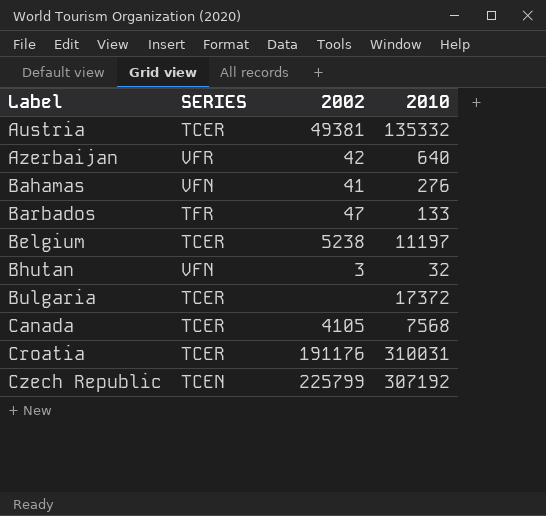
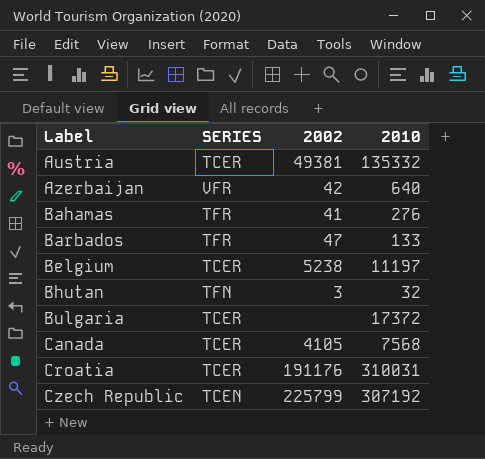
Bahamas | SERIES: VFN -> TFR
Bhutan | SERIES: VFN -> TFN

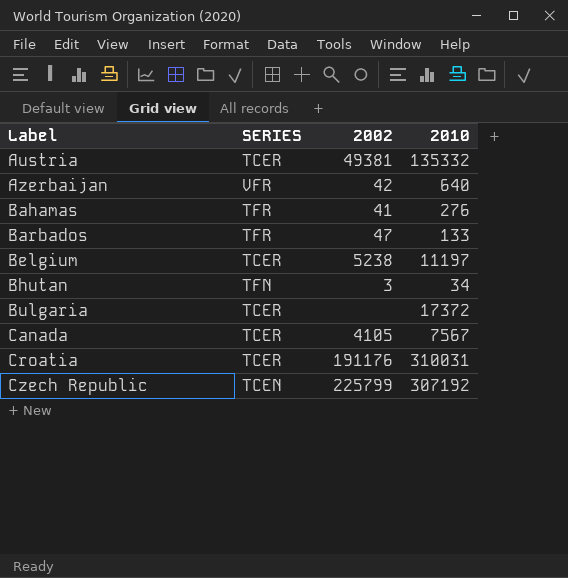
Bhutan | 2010: 32 -> 34
Canada | 2010: 7568 -> 7567

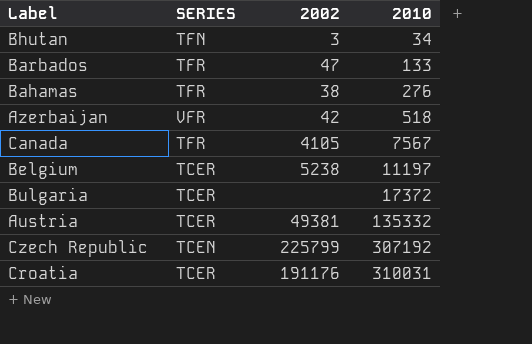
row order: Label ascending -> 2010 ascending
Bahamas | 2002: 41 -> 38
Azerbaijan | 2010: 640 -> 518
Canada | SERIES: TCER -> TFR

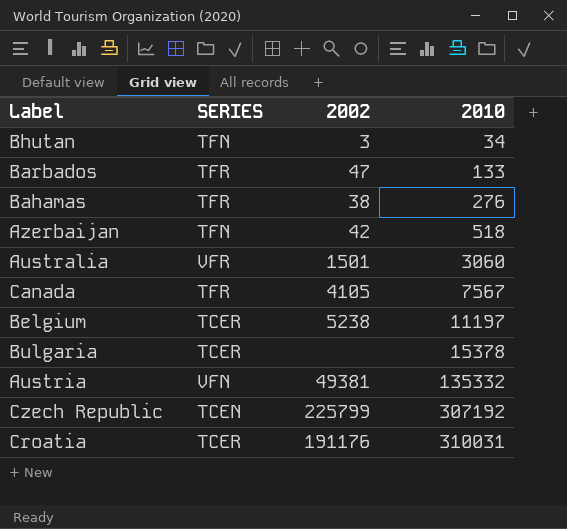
Azerbaijan | SERIES: VFR -> TFN
row Australia: none -> VFR | 1501 | 3060
Bulgaria | 2010: 17372 -> 15378
Austria | SERIES: TCER -> VFN

